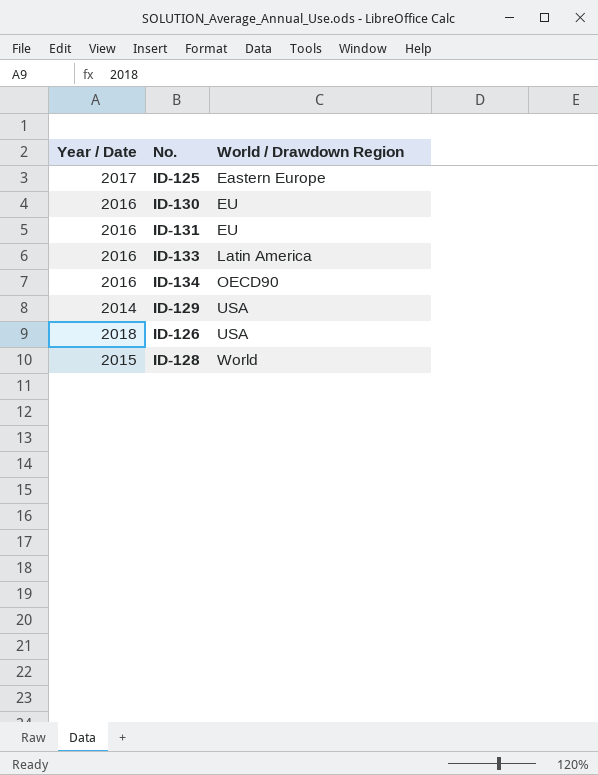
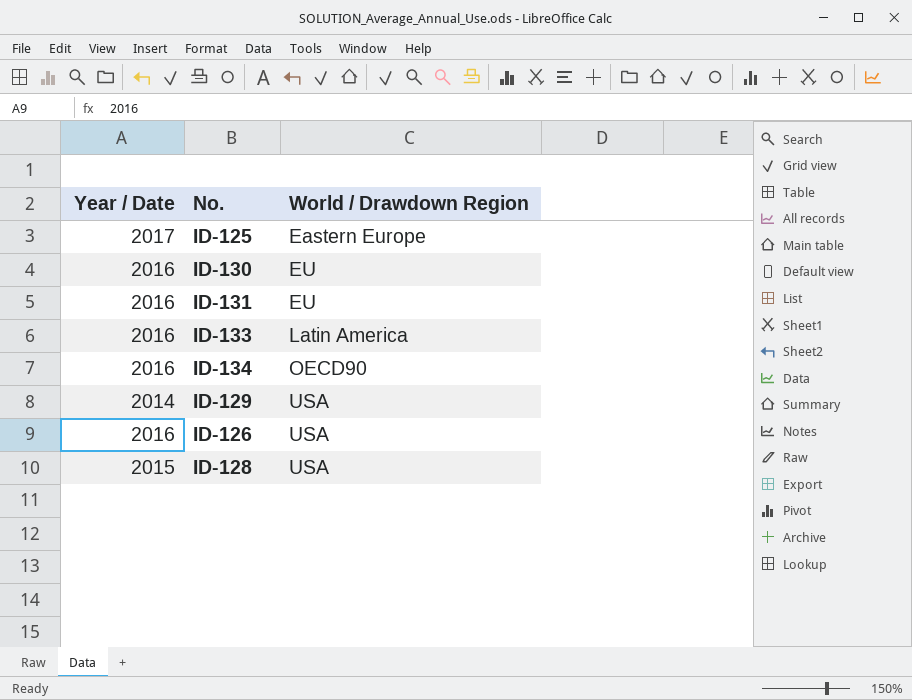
ID-126 | Year / Date: 2018 -> 2016
ID-128 | World / Drawdown Region: World -> USA

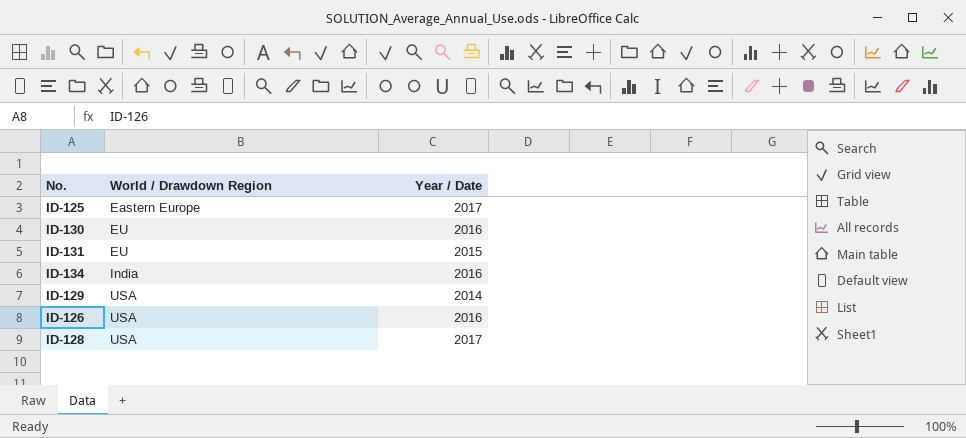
column Year / Date | position: 1 -> 3
row ID-133: 2016 | Latin America -> none
ID-131 | Year / Date: 2016 -> 2015
ID-134 | World / Drawdown Region: OECD90 -> India
ID-128 | Year / Date: 2015 -> 2017

